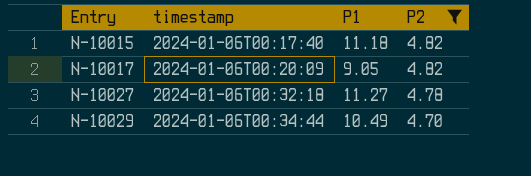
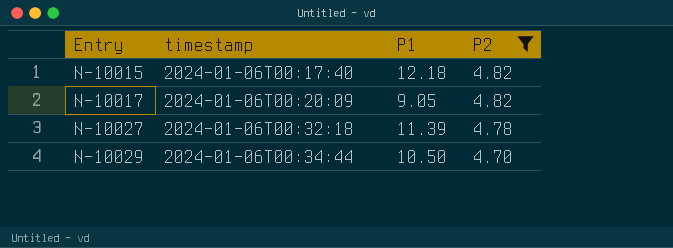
N-10015 | P1: 11.18 -> 12.18
N-10027 | P1: 11.27 -> 11.39
N-10029 | P1: 10.49 -> 10.50

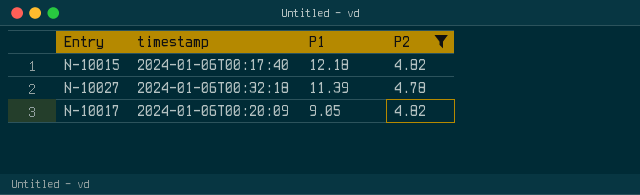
row order: Entry ascending -> P1 descending
row N-10029: 2024-01-06T00:34:44 | 10.50 | 4.70 -> none

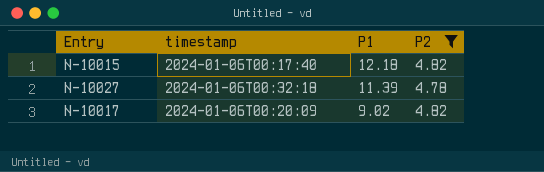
N-10017 | P1: 9.05 -> 9.02

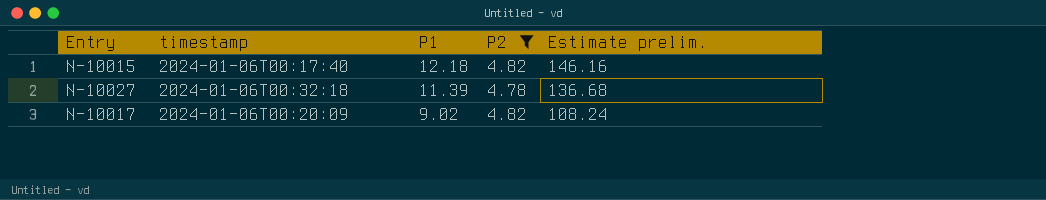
column Estimate prelim. | formula: none -> [P1] * 12

